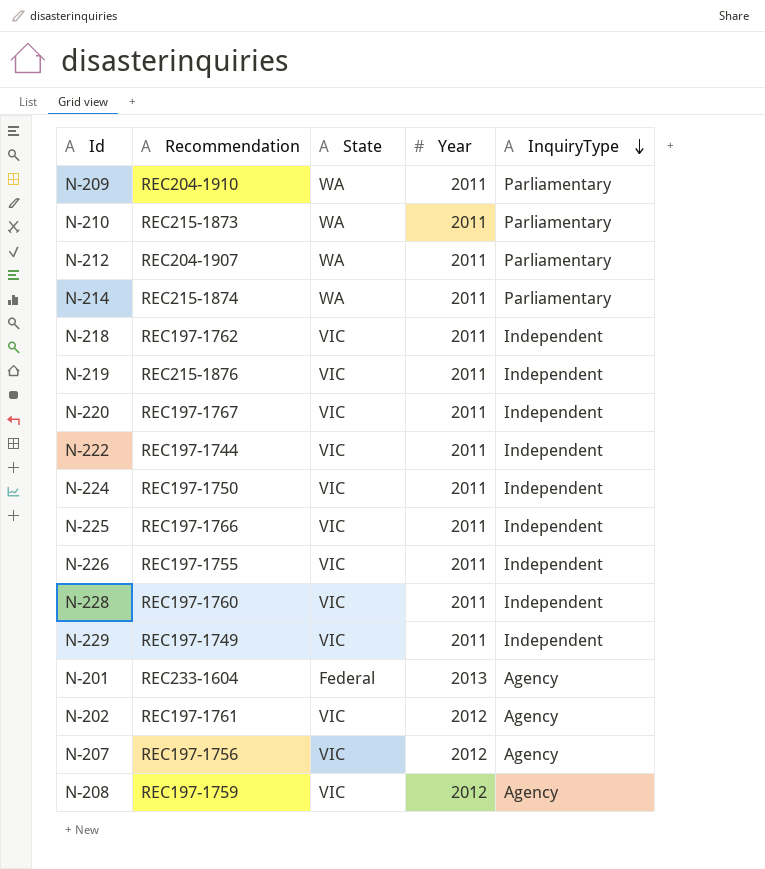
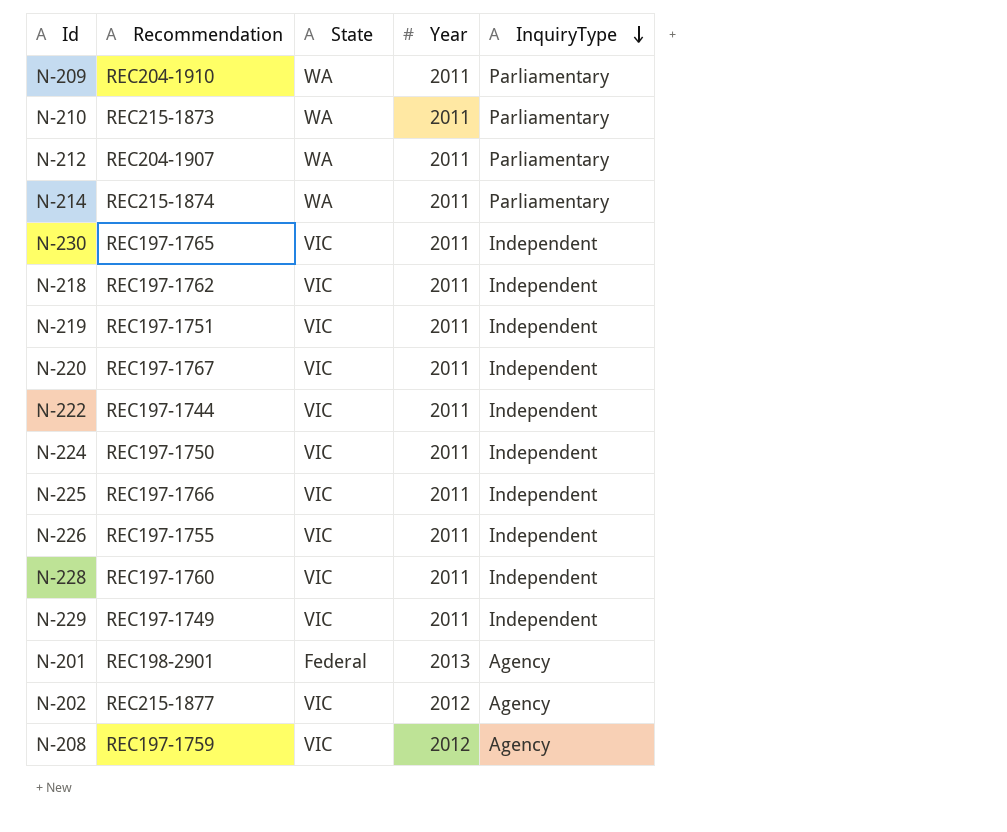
row N-207: REC197-1756 | VIC | 2012 | Agency -> none
row N-230: none -> REC197-1765 | VIC | 2011 | Independent
N-219 | Recommendation: REC215-1876 -> REC197-1751
N-201 | Recommendation: REC233-1604 -> REC198-2901
N-202 | Recommendation: REC197-1761 -> REC215-1877

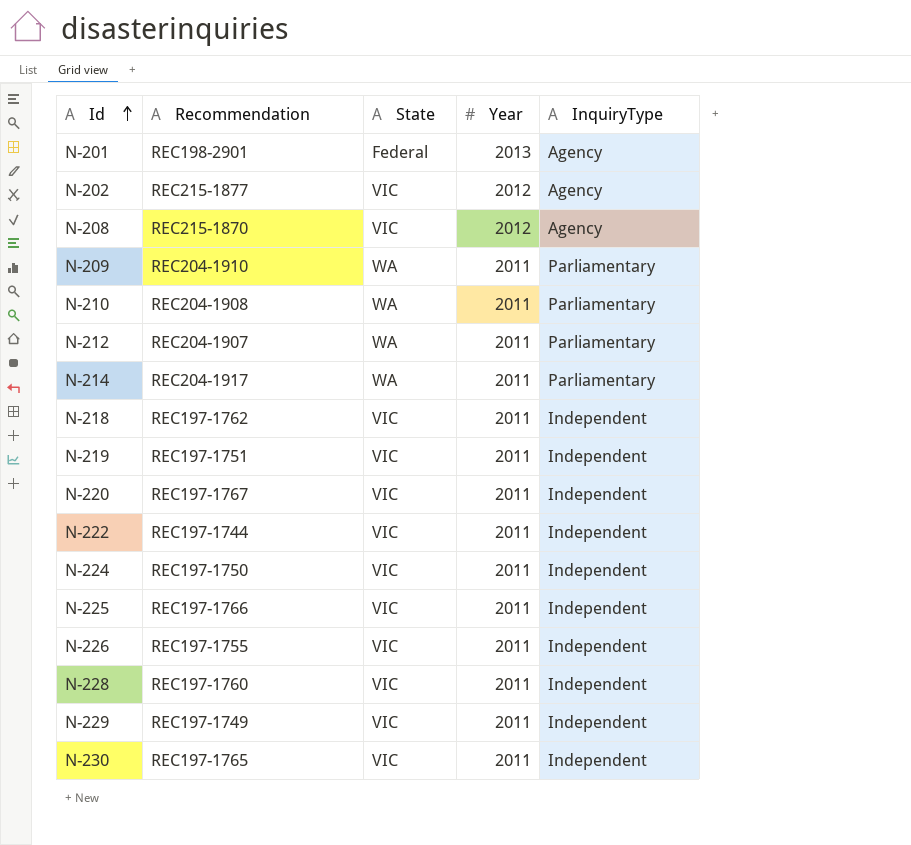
row order: InquiryType descending -> Id ascending
N-208 | Recommendation: REC197-1759 -> REC215-1870
N-210 | Recommendation: REC215-1873 -> REC204-1908
N-214 | Recommendation: REC215-1874 -> REC204-1917

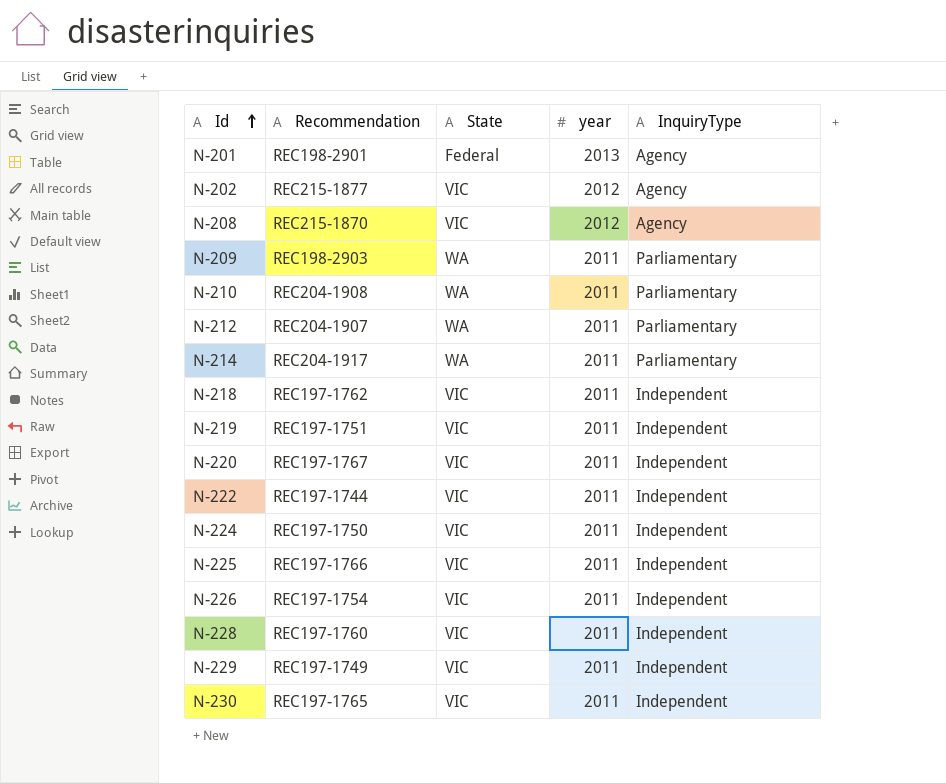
column name: Year -> year
N-209 | Recommendation: REC204-1910 -> REC198-2903
N-226 | Recommendation: REC197-1755 -> REC197-1754

